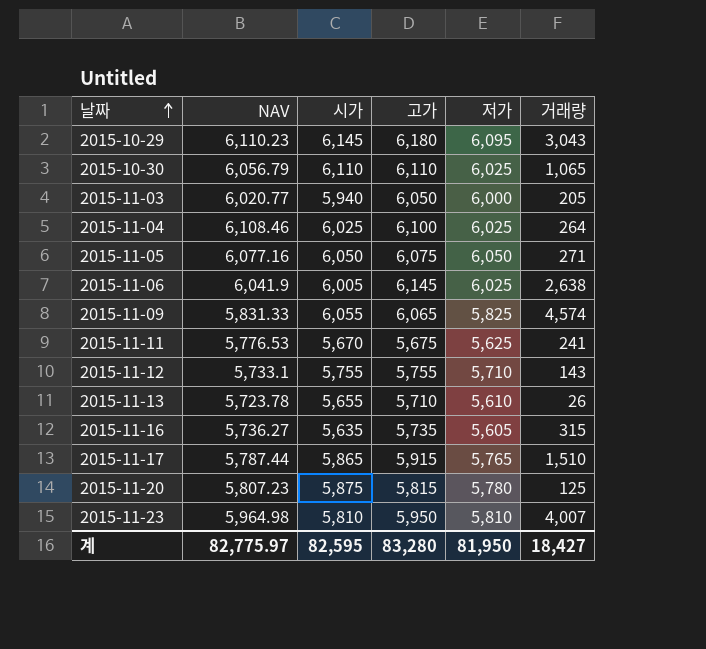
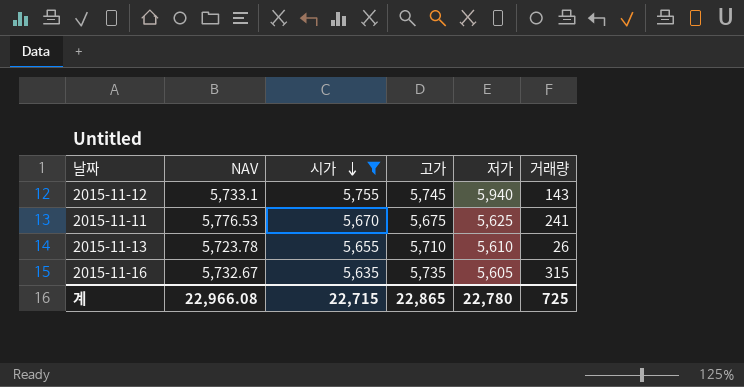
filter: none -> 시가 <= 5,755
row order: 날짜 ascending -> 시가 descending
2015-11-12 | 고가: 5,755 -> 5,745
2015-11-12 | 저가: 5,710 -> 5,940
2015-11-16 | NAV: 5,736.27 -> 5,732.67
계 | NAV: 82,775.97 -> 22,966.08
계 | 시가: 82,595 -> 22,715
계 | 고가: 83,280 -> 22,865
계 | 저가: 81,950 -> 22,780
계 | 거래량: 18,427 -> 725

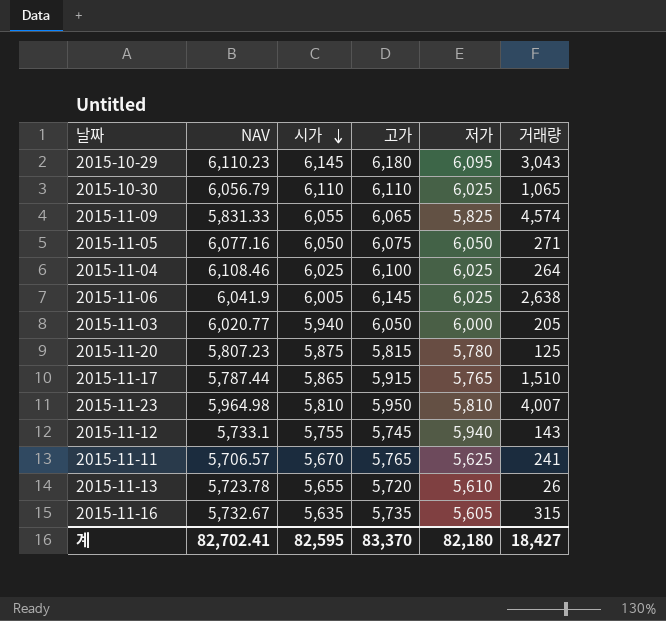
filter: 시가 <= 5,755 -> none
2015-11-11 | NAV: 5,776.53 -> 5,706.57
2015-11-11 | 고가: 5,675 -> 5,765
2015-11-13 | 고가: 5,710 -> 5,720
계 | NAV: 22,966.08 -> 82,702.41
계 | 시가: 22,715 -> 82,595
계 | 고가: 22,865 -> 83,370
계 | 저가: 22,780 -> 82,180
계 | 거래량: 725 -> 18,427

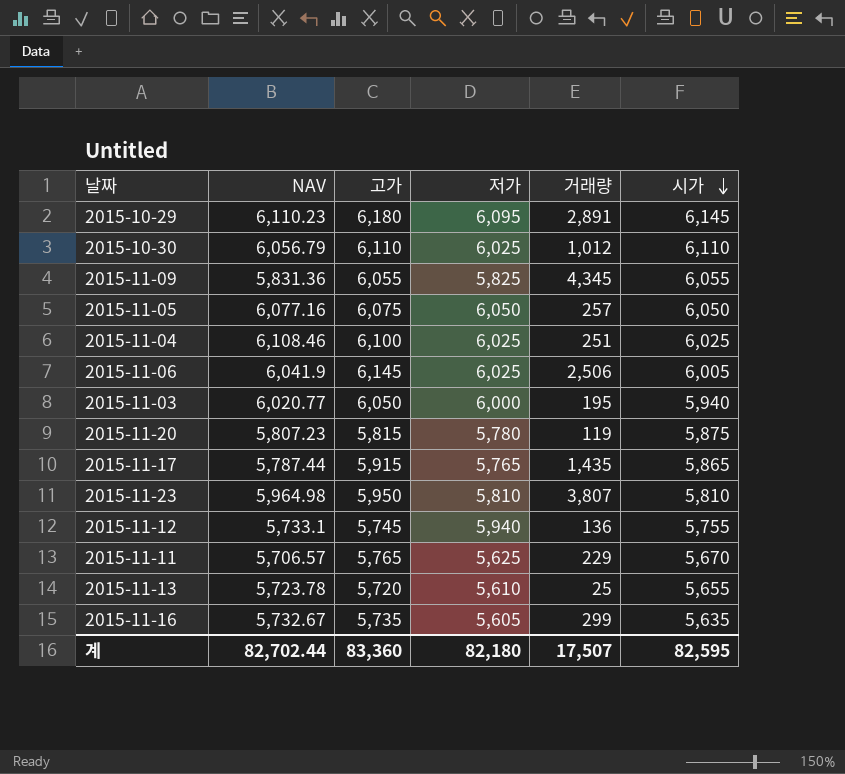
column 시가 | position: 3 -> 6
2015-10-29 | 거래량: 3,043 -> 2,891
2015-10-30 | 거래량: 1,065 -> 1,012
2015-11-09 | NAV: 5,831.33 -> 5,831.36
2015-11-09 | 고가: 6,065 -> 6,055
2015-11-09 | 거래량: 4,574 -> 4,345
2015-11-05 | 거래량: 271 -> 257
2015-11-04 | 거래량: 264 -> 251
2015-11-06 | 거래량: 2,638 -> 2,506
2015-11-03 | 거래량: 205 -> 195
2015-11-20 | 거래량: 125 -> 119
2015-11-17 | 거래량: 1,510 -> 1,435
2015-11-23 | 거래량: 4,007 -> 3,807
2015-11-12 | 거래량: 143 -> 136
2015-11-11 | 거래량: 241 -> 229
2015-11-13 | 거래량: 26 -> 25
2015-11-16 | 거래량: 315 -> 299
계 | NAV: 82,702.41 -> 82,702.44
계 | 고가: 83,370 -> 83,360
계 | 거래량: 18,427 -> 17,507

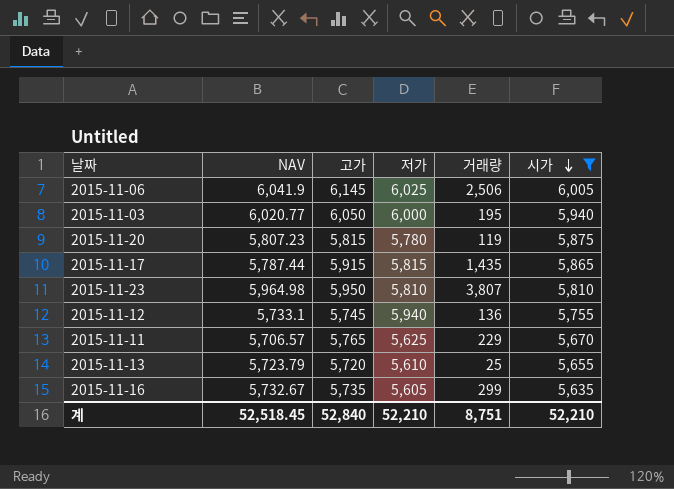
filter: none -> 시가 <= 6,005
2015-11-17 | 저가: 5,765 -> 5,815
2015-11-13 | NAV: 5,723.78 -> 5,723.79
계 | NAV: 82,702.44 -> 52,518.45
계 | 고가: 83,360 -> 52,840
계 | 저가: 82,180 -> 52,210
계 | 거래량: 17,507 -> 8,751
계 | 시가: 82,595 -> 52,210

